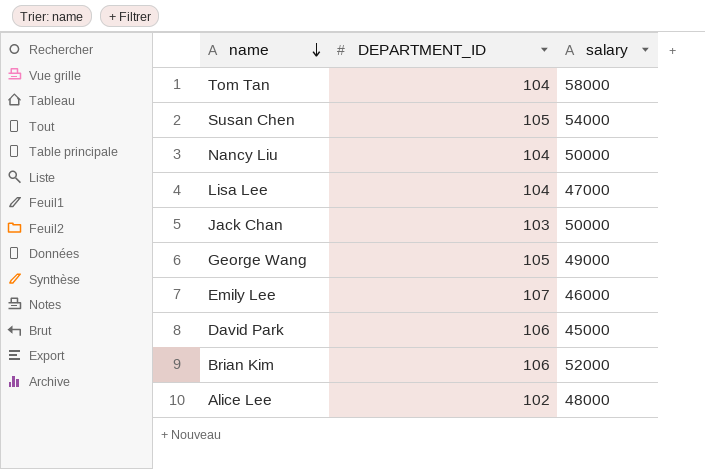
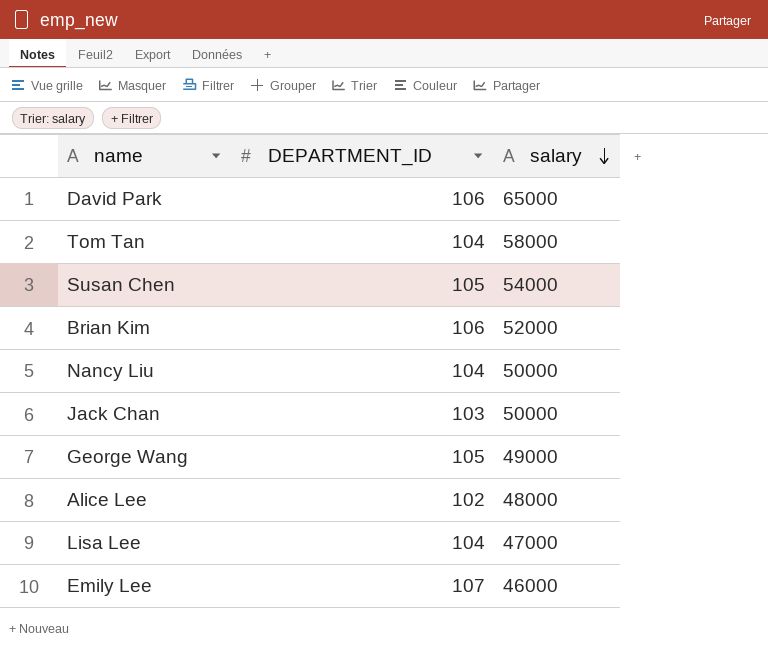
row order: name descending -> salary descending
David Park | salary: 45000 -> 65000

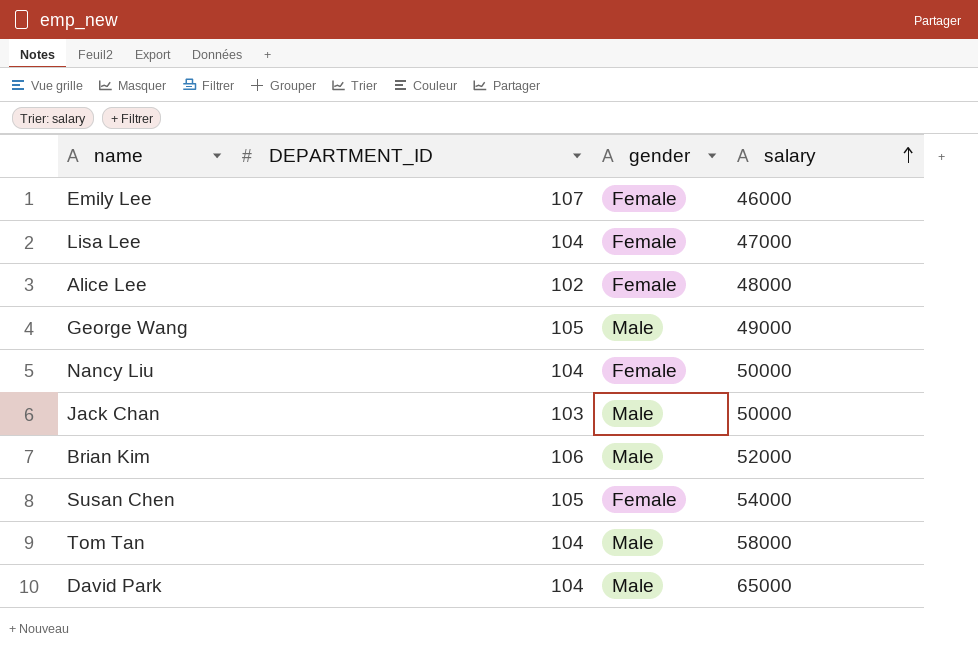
row order: salary descending -> salary ascending
column gender | position: none -> 3
David Park | DEPARTMENT_ID: 106 -> 104

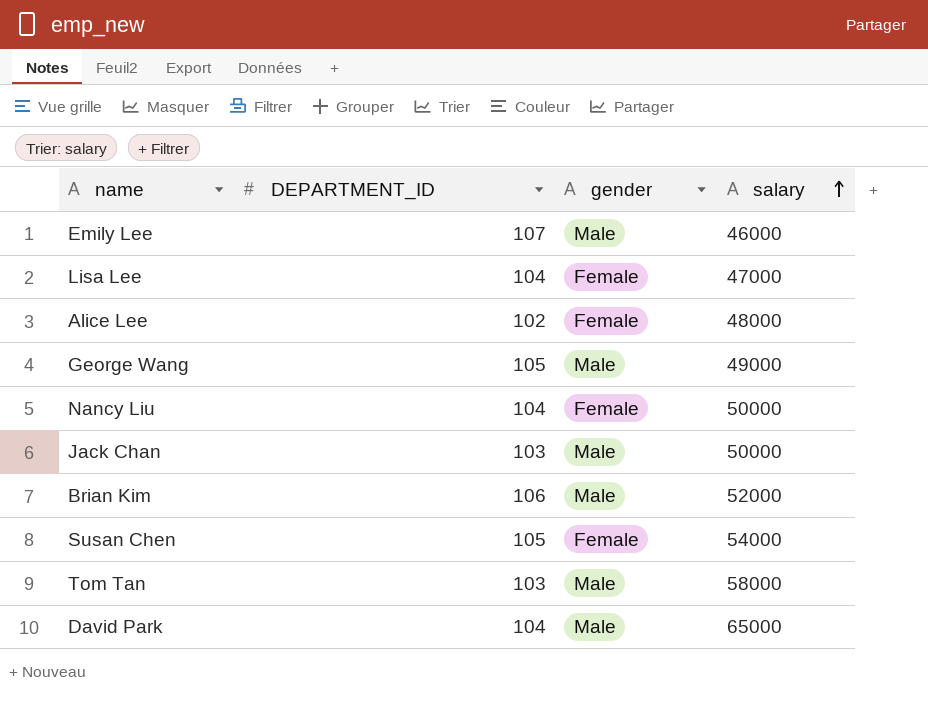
Emily Lee | gender: Female -> Male
Tom Tan | DEPARTMENT_ID: 104 -> 103

